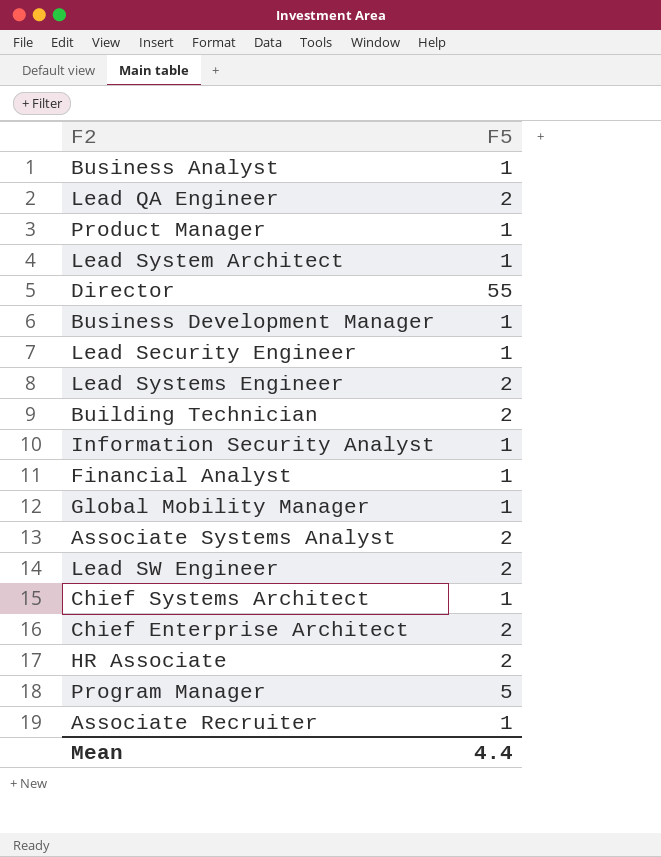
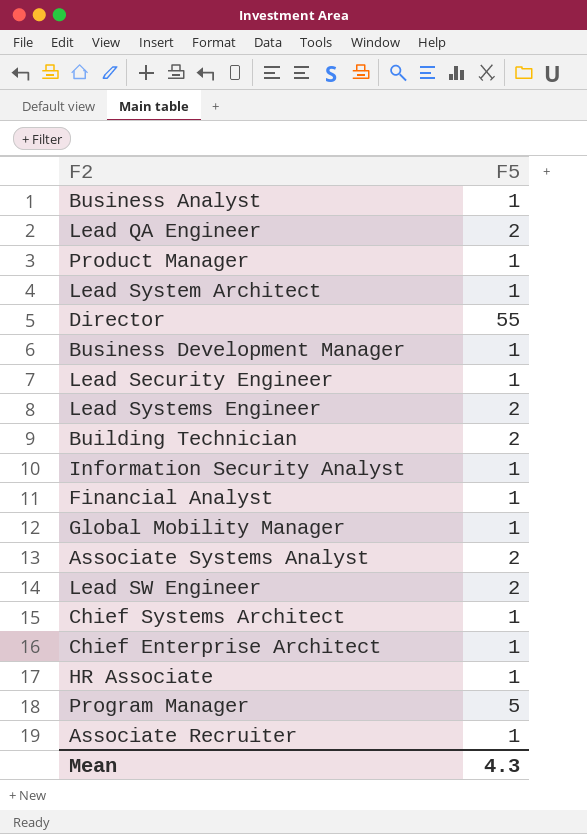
Chief Enterprise Architect | F5: 2 -> 1
HR Associate | F5: 2 -> 1
Mean | F5: 4.4 -> 4.3

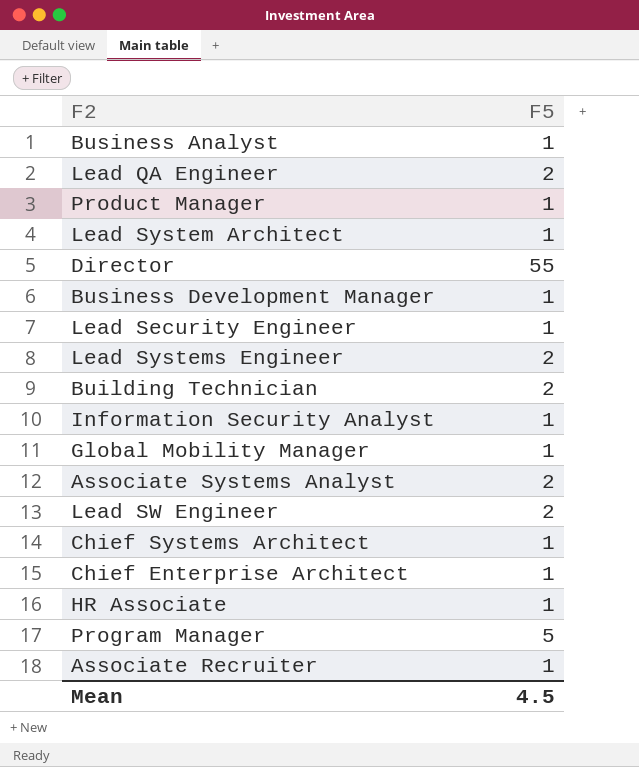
row Financial Analyst: 1 -> none
Mean | F5: 4.3 -> 4.5

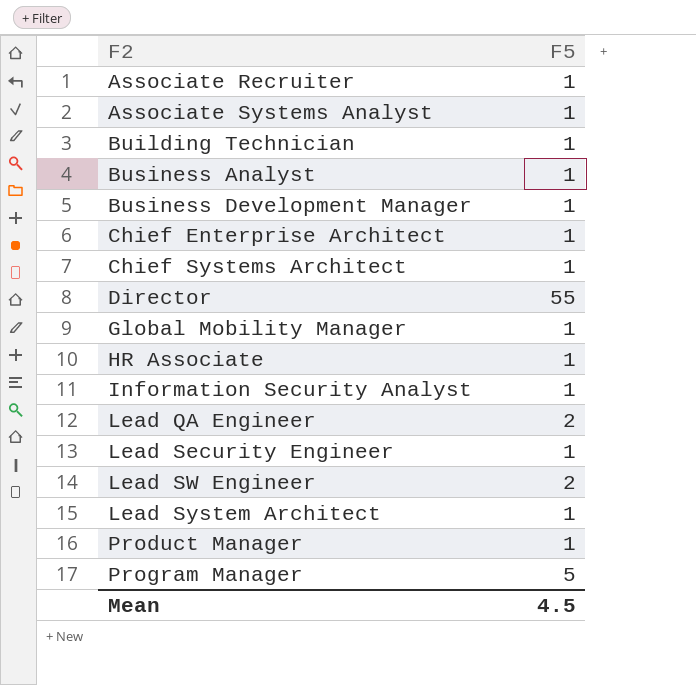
row order: none -> F2 ascending
row Lead Systems Engineer: 2 -> none
Associate Systems Analyst | F5: 2 -> 1
Building Technician | F5: 2 -> 1

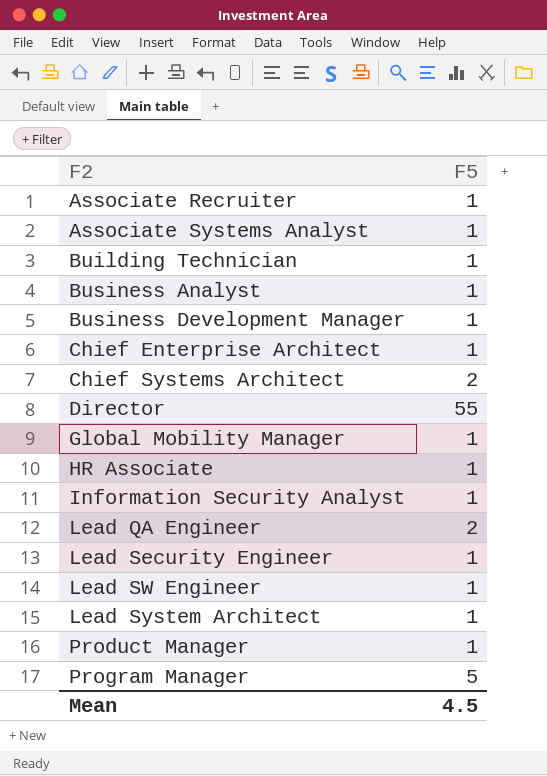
Chief Systems Architect | F5: 1 -> 2
Lead SW Engineer | F5: 2 -> 1

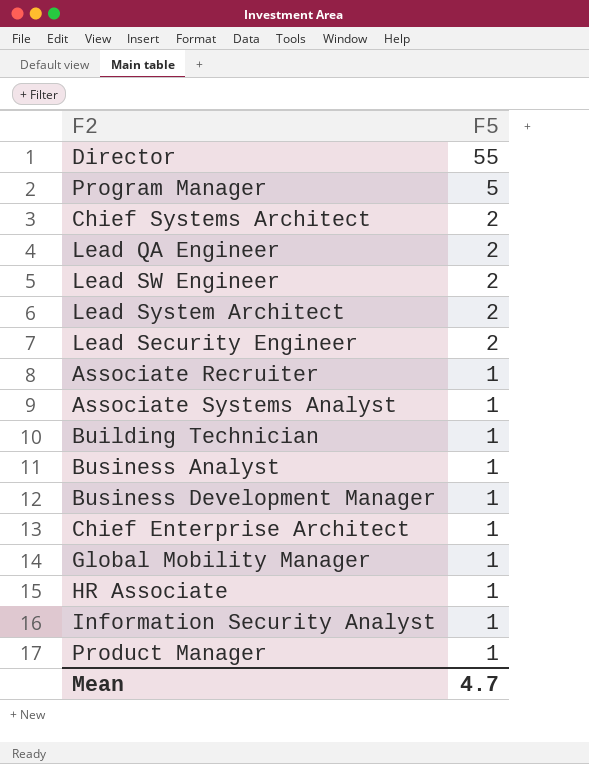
row order: F2 ascending -> F5 descending
Lead SW Engineer | F5: 1 -> 2
Lead System Architect | F5: 1 -> 2
Lead Security Engineer | F5: 1 -> 2
Mean | F5: 4.5 -> 4.7

